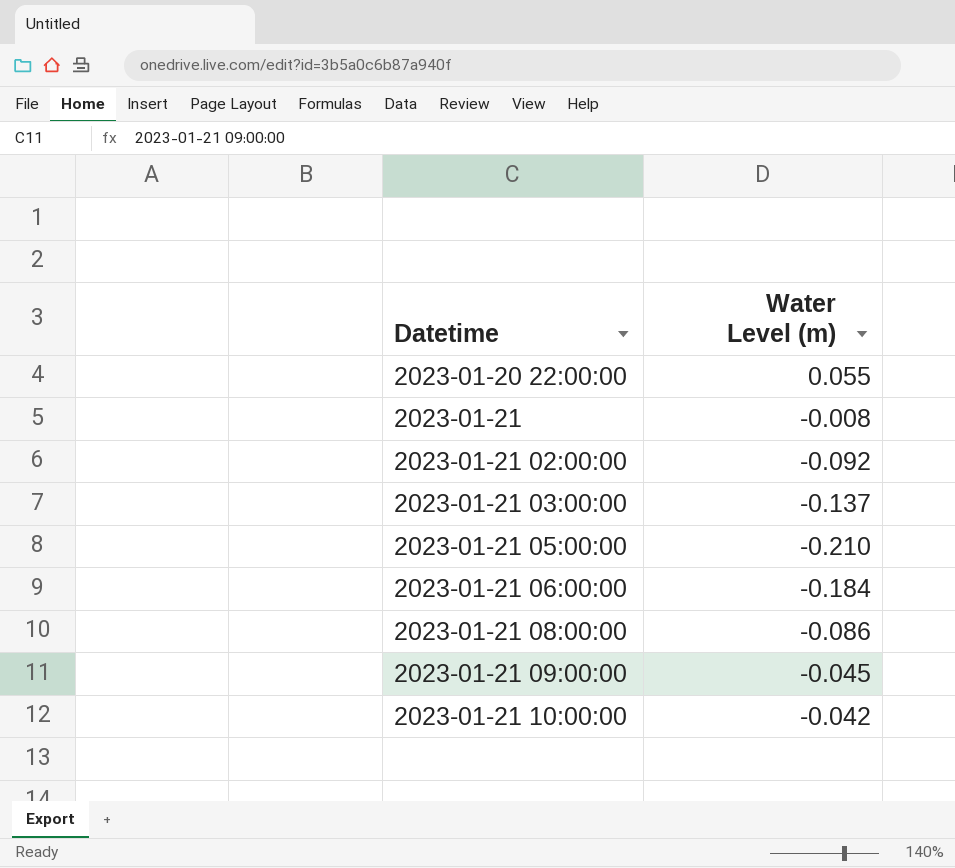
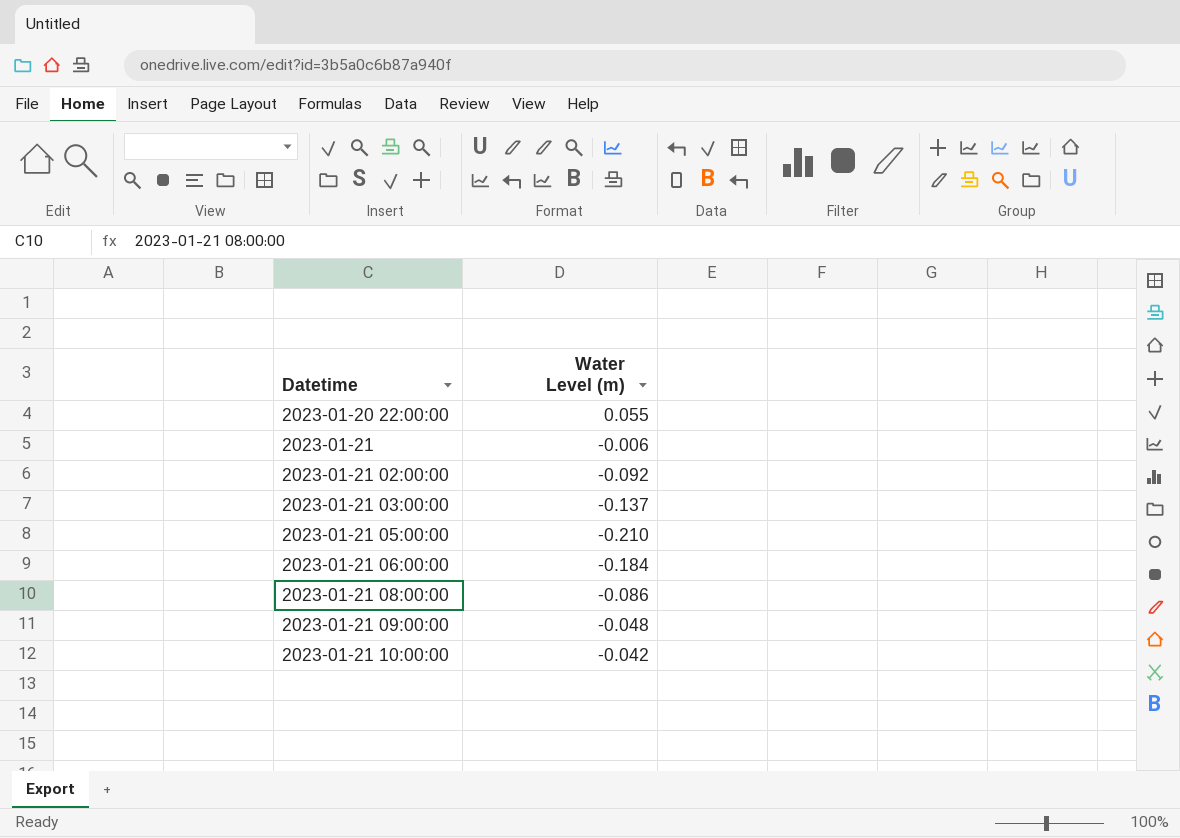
2023-01-21 | Water Level (m): -0.008 -> -0.006
2023-01-21 09:00:00 | Water Level (m): -0.045 -> -0.048

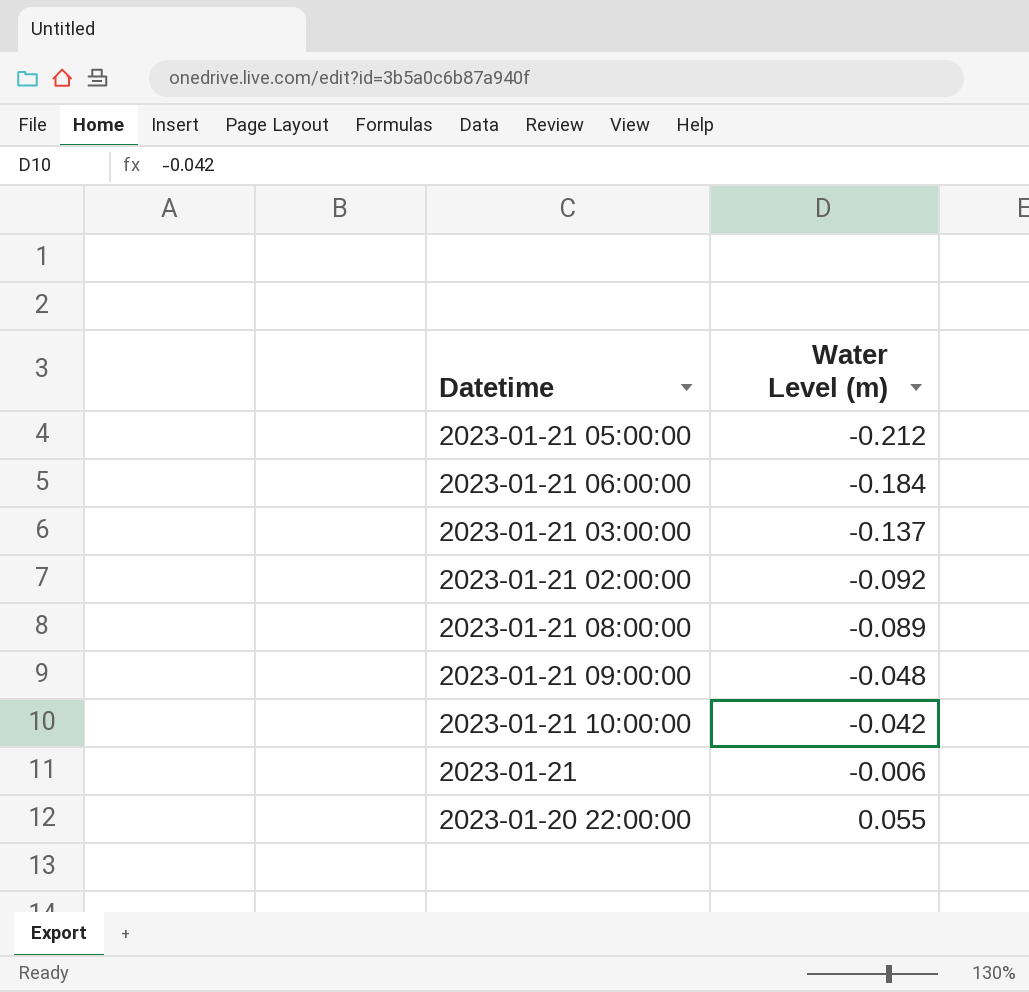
row order: Datetime ascending -> Water Level (m) ascending
2023-01-21 05:00:00 | Water Level (m): -0.210 -> -0.212
2023-01-21 08:00:00 | Water Level (m): -0.086 -> -0.089

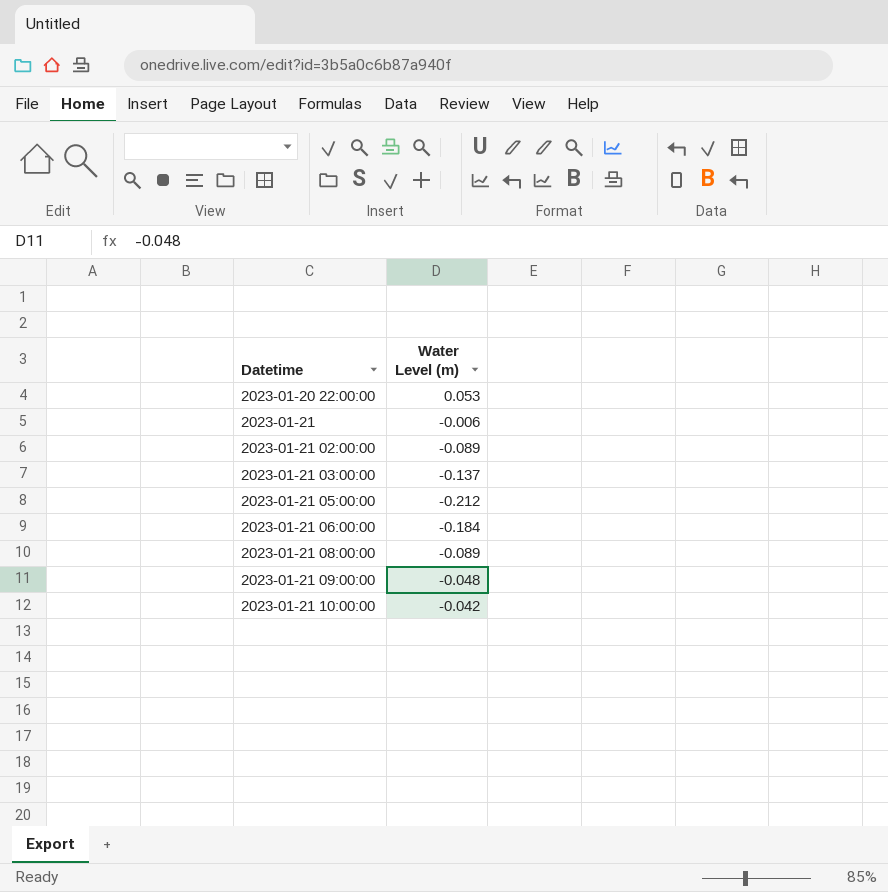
row order: Water Level (m) ascending -> Datetime ascending
2023-01-20 22:00:00 | Water Level (m): 0.055 -> 0.053
2023-01-21 02:00:00 | Water Level (m): -0.092 -> -0.089

